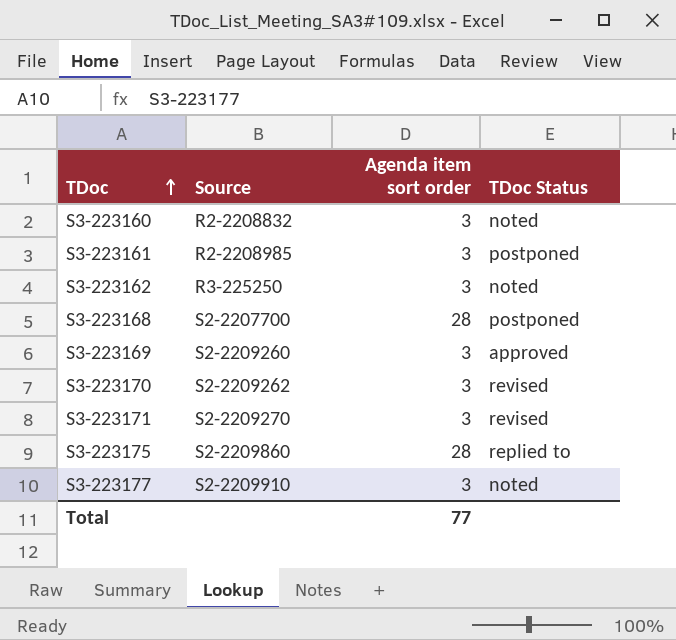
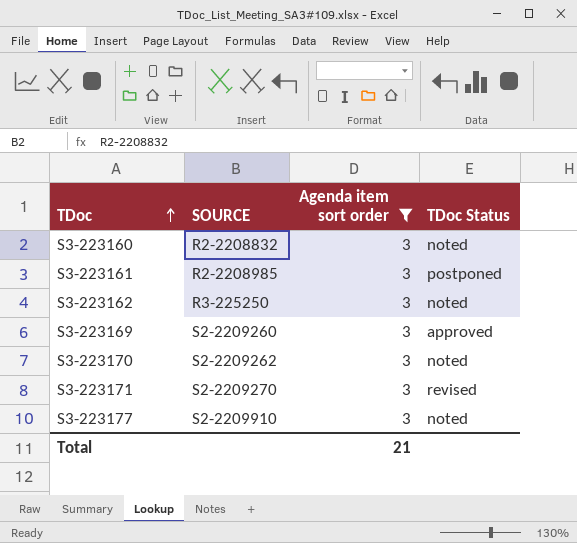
filter: none -> Agenda item sort order = 3
column name: Source -> SOURCE
S3-223170 | TDoc Status: revised -> noted
Total | Agenda item sort order: 77 -> 21

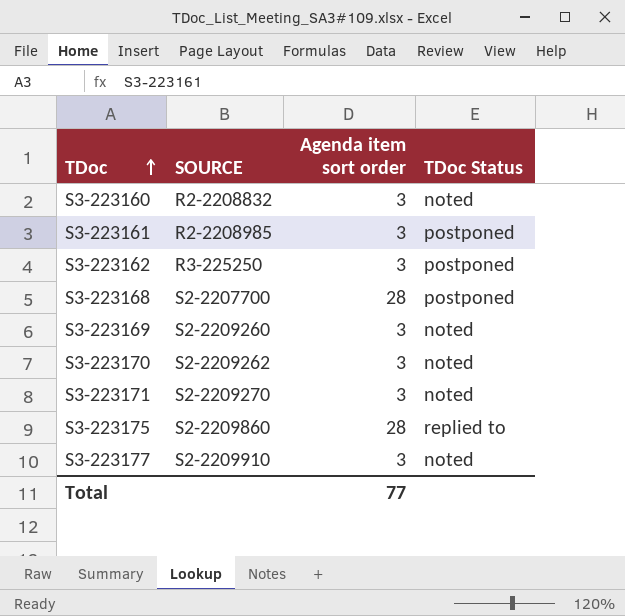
filter: Agenda item sort order = 3 -> none
S3-223162 | TDoc Status: noted -> postponed
S3-223169 | TDoc Status: approved -> noted
S3-223171 | TDoc Status: revised -> noted
Total | Agenda item sort order: 21 -> 77

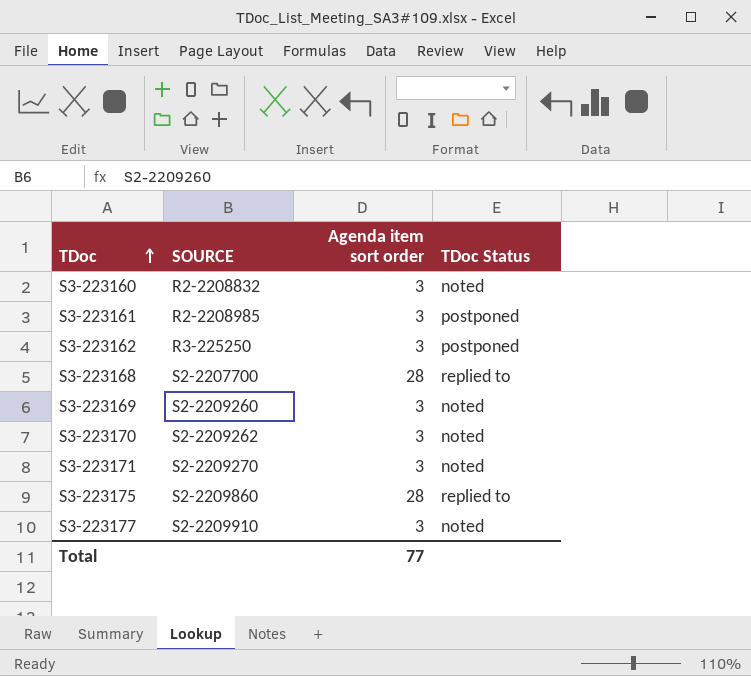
S3-223168 | TDoc Status: postponed -> replied to

